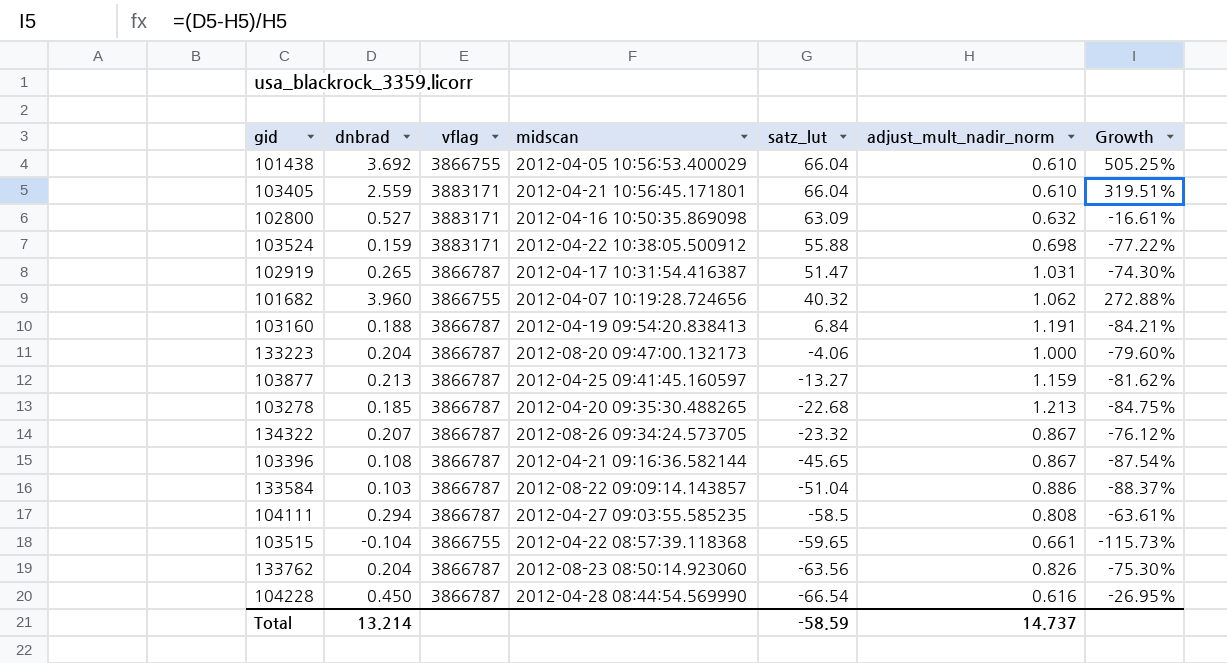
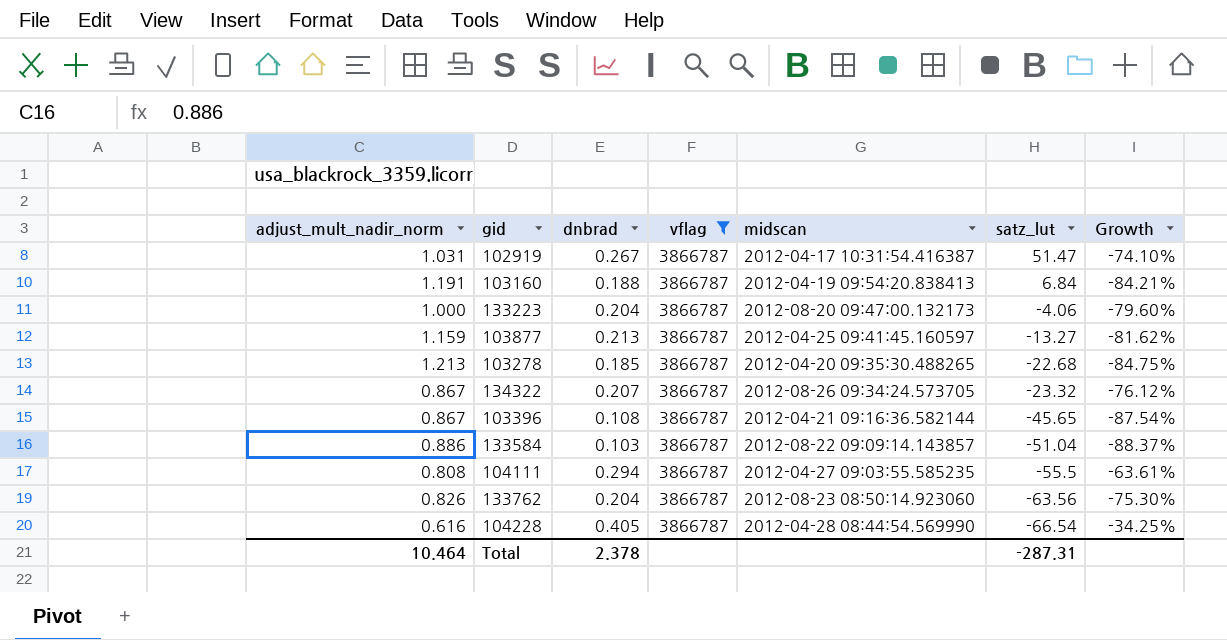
filter: none -> vflag = 3866787
column adjust_mult_nadir_norm | position: 6 -> 1
102919 | dnbrad: 0.265 -> 0.267
102919 | Growth: -74.30% -> -74.10%
104111 | satz_lut: -58.5 -> -55.5
104228 | dnbrad: 0.450 -> 0.405
104228 | Growth: -26.95% -> -34.25%
Total | adjust_mult_nadir_norm: 14.737 -> 10.464
Total | dnbrad: 13.214 -> 2.378
Total | satz_lut: -58.59 -> -287.31

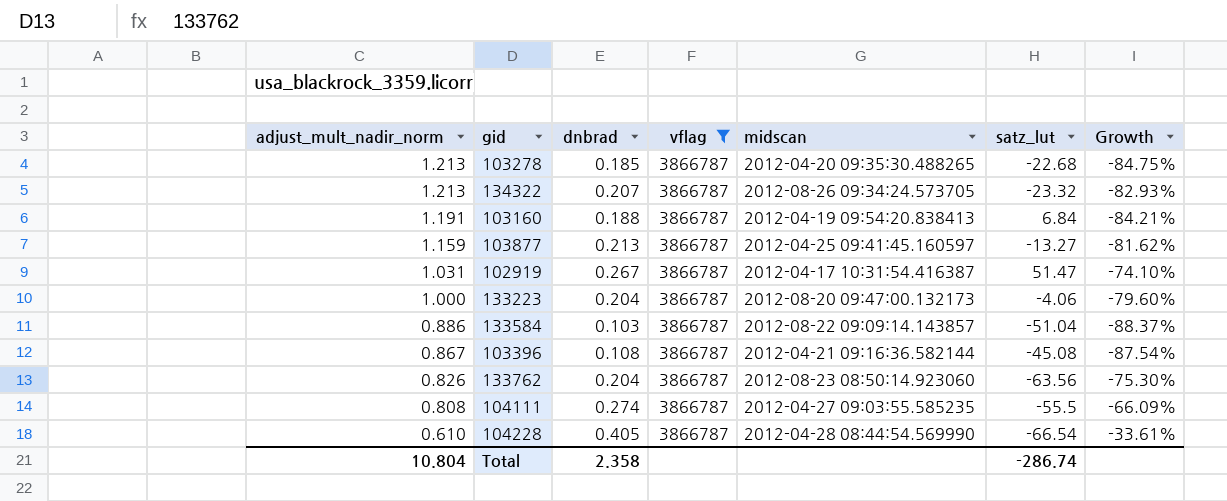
row order: satz_lut descending -> adjust_mult_nadir_norm descending
134322 | adjust_mult_nadir_norm: 0.867 -> 1.213
134322 | Growth: -76.12% -> -82.93%
103396 | satz_lut: -45.65 -> -45.08
104111 | dnbrad: 0.294 -> 0.274
104111 | Growth: -63.61% -> -66.09%
104228 | adjust_mult_nadir_norm: 0.616 -> 0.610
104228 | Growth: -34.25% -> -33.61%
Total | adjust_mult_nadir_norm: 10.464 -> 10.804
Total | dnbrad: 2.378 -> 2.358
Total | satz_lut: -287.31 -> -286.74

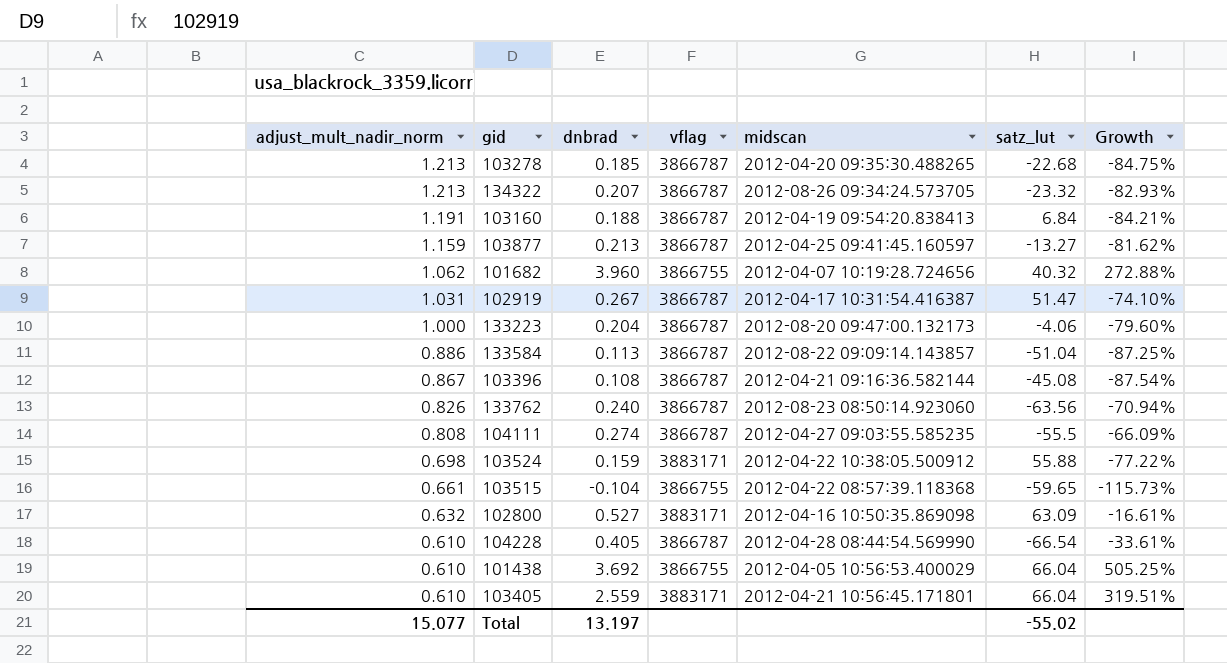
filter: vflag = 3866787 -> none
133584 | dnbrad: 0.103 -> 0.113
133584 | Growth: -88.37% -> -87.25%
133762 | dnbrad: 0.204 -> 0.240
133762 | Growth: -75.30% -> -70.94%
Total | adjust_mult_nadir_norm: 10.804 -> 15.077
Total | dnbrad: 2.358 -> 13.197
Total | satz_lut: -286.74 -> -55.02

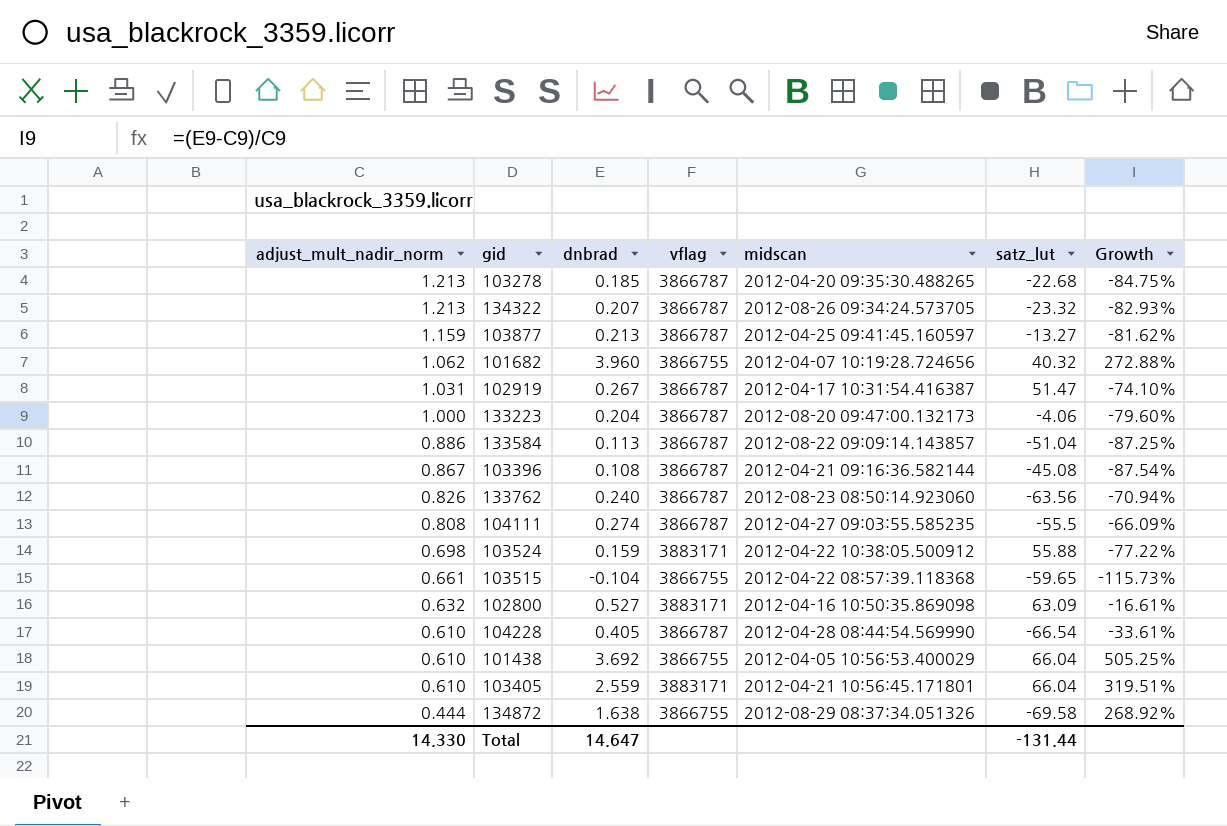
row 103160: 1.191 | 0.188 | 3866787 | 2012-04-19 09:54:20.838413 | 6.84 | -84.21% -> none
row 134872: none -> 0.444 | 1.638 | 3866755 | 2012-08-29 08:37:34.051326 | -69.58 | 268.92%
Total | adjust_mult_nadir_norm: 15.077 -> 14.330
Total | dnbrad: 13.197 -> 14.647
Total | satz_lut: -55.02 -> -131.44

